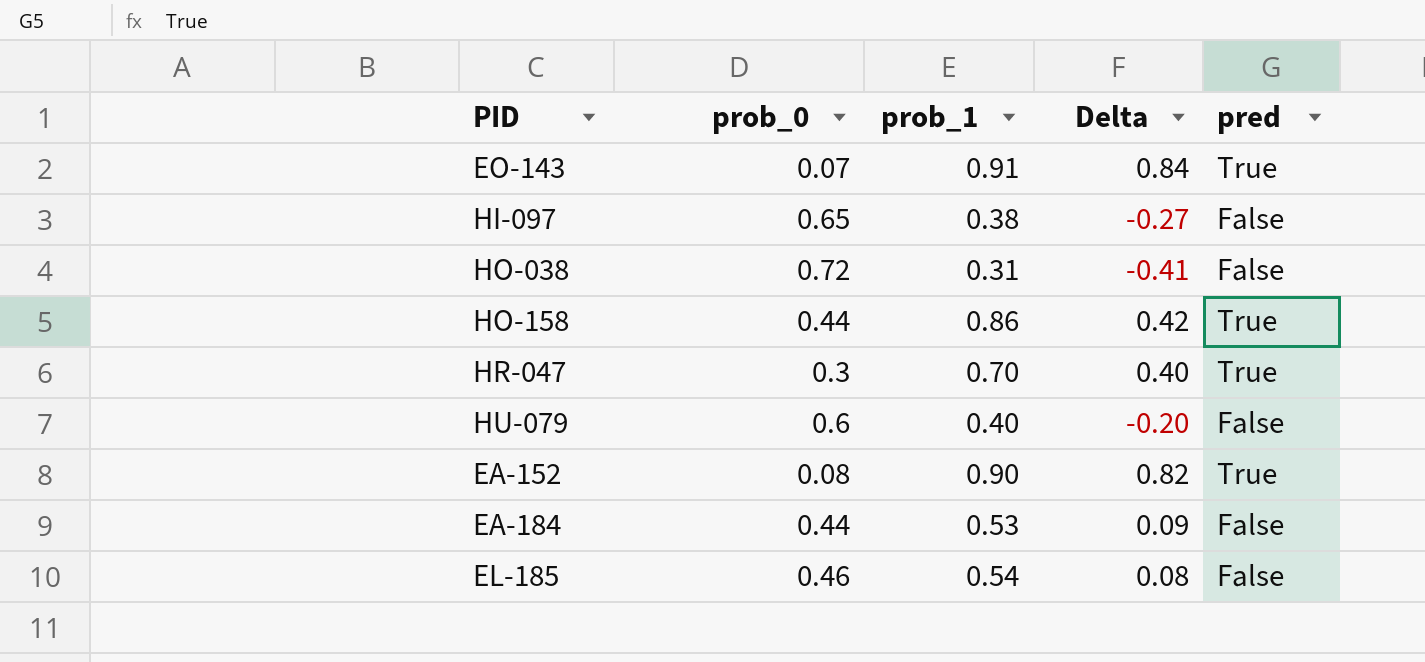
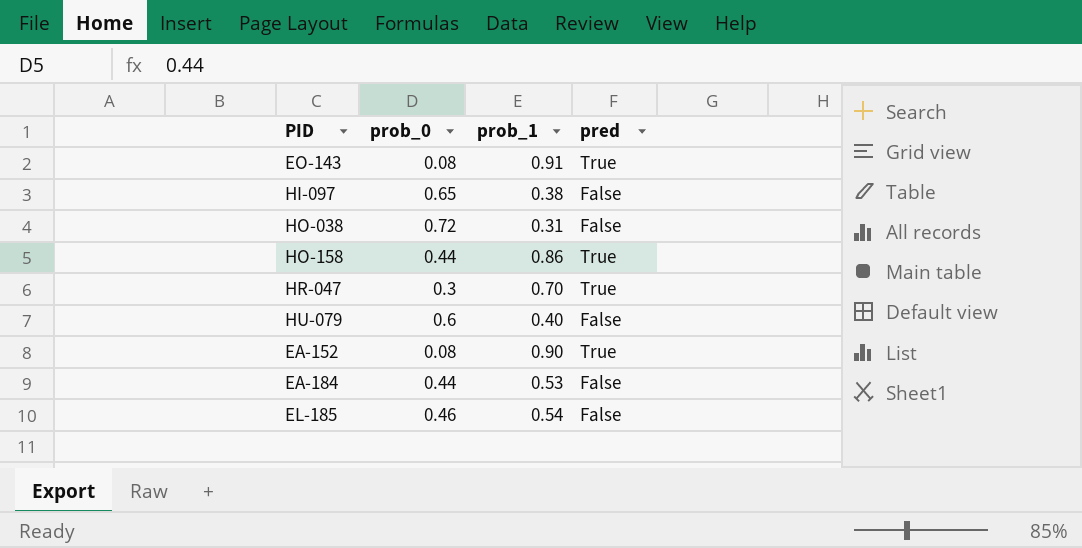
column Delta | formula: [prob_1] - [prob_0] -> none
EO-143 | prob_0: 0.07 -> 0.08

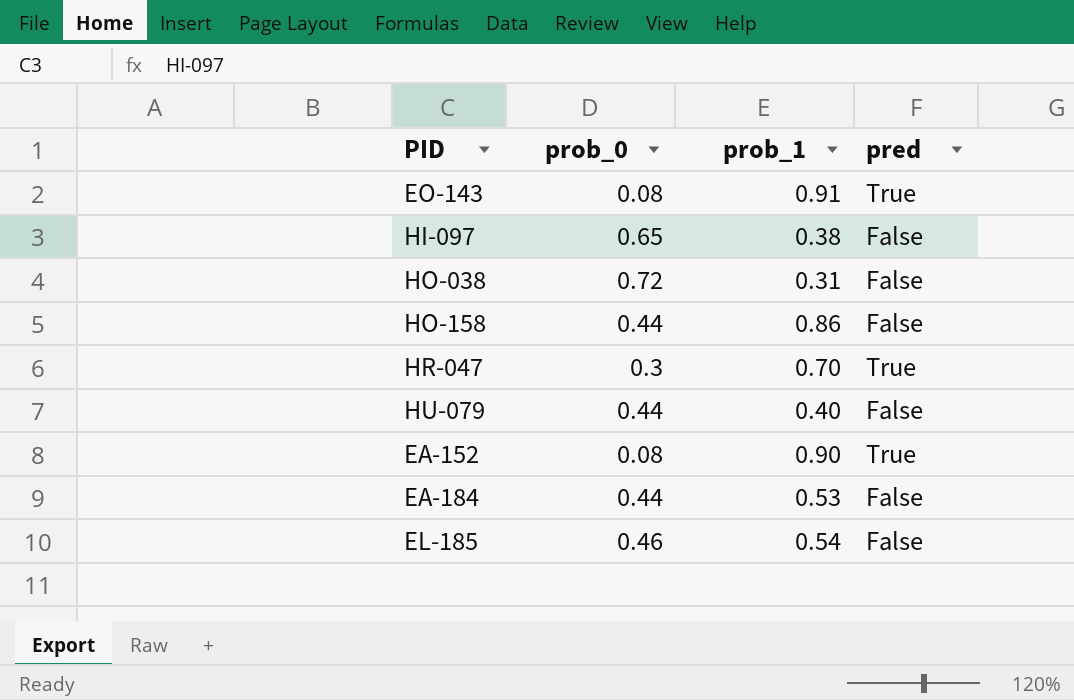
HO-158 | pred: True -> False
HU-079 | prob_0: 0.6 -> 0.44

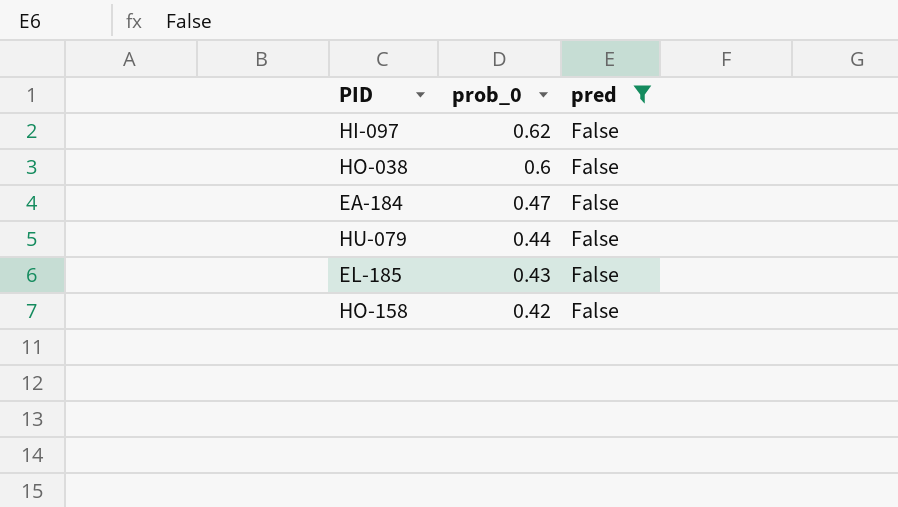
filter: none -> pred = False
row order: none -> prob_0 descending
column prob_1 | position: 3 -> none
HI-097 | prob_0: 0.65 -> 0.62
HO-038 | prob_0: 0.72 -> 0.6
EA-184 | prob_0: 0.44 -> 0.47
EL-185 | prob_0: 0.46 -> 0.43
HO-158 | prob_0: 0.44 -> 0.42

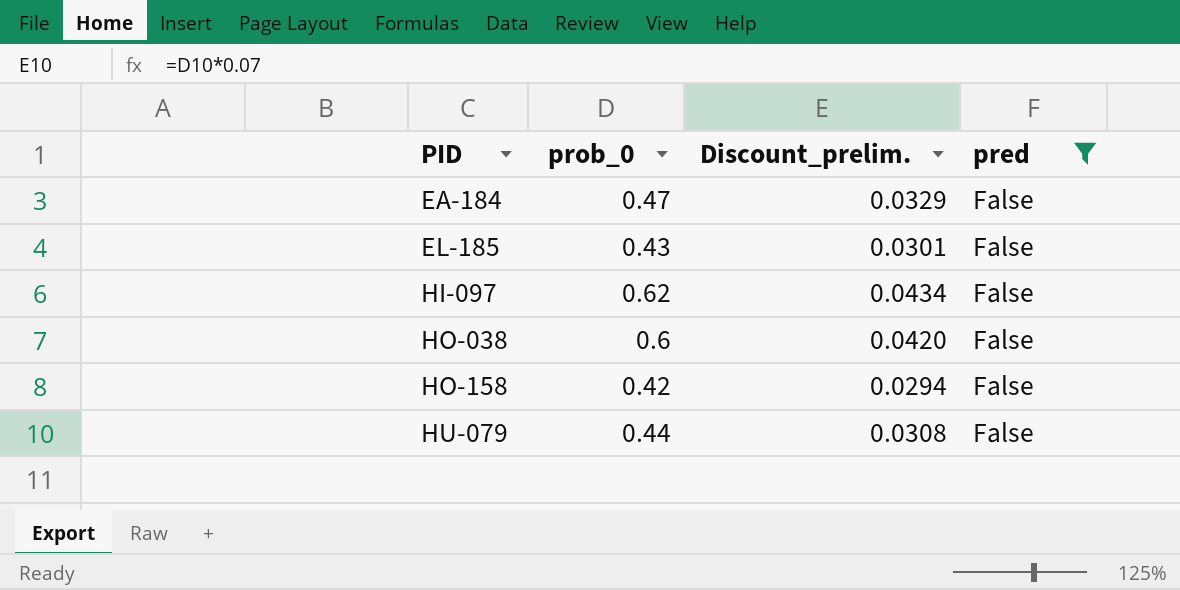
row order: prob_0 descending -> PID ascending
column Discount_prelim. | formula: none -> [prob_0] * 0.07

